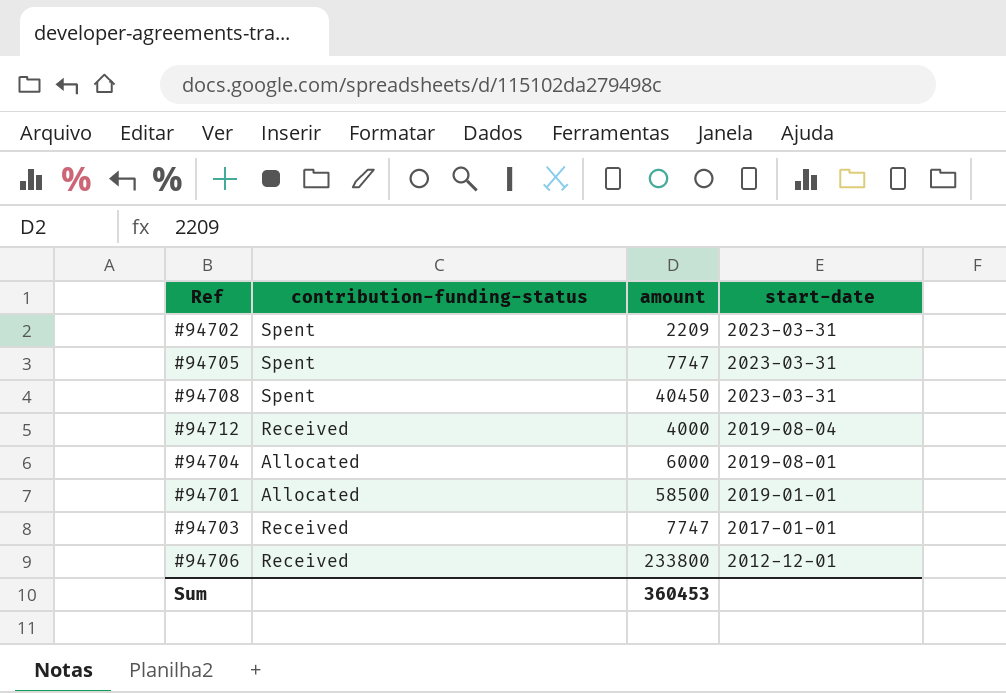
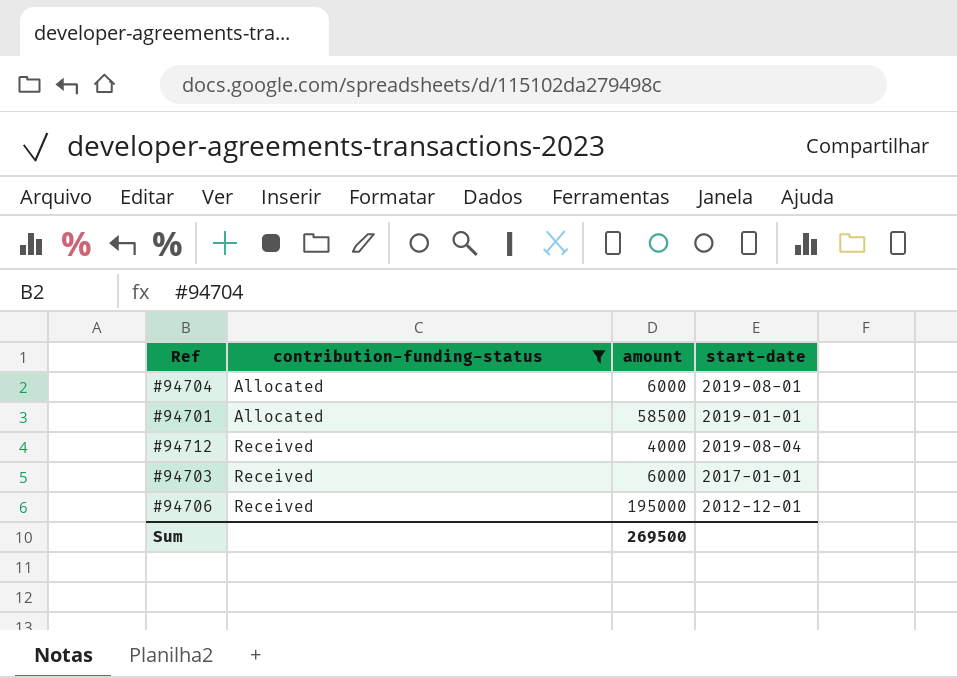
filter: none -> contribution-funding-status != Spent
row order: start-date descending -> contribution-funding-status ascending
#94703 | amount: 7747 -> 6000
#94706 | amount: 233800 -> 195000
Sum | amount: 360453 -> 269500

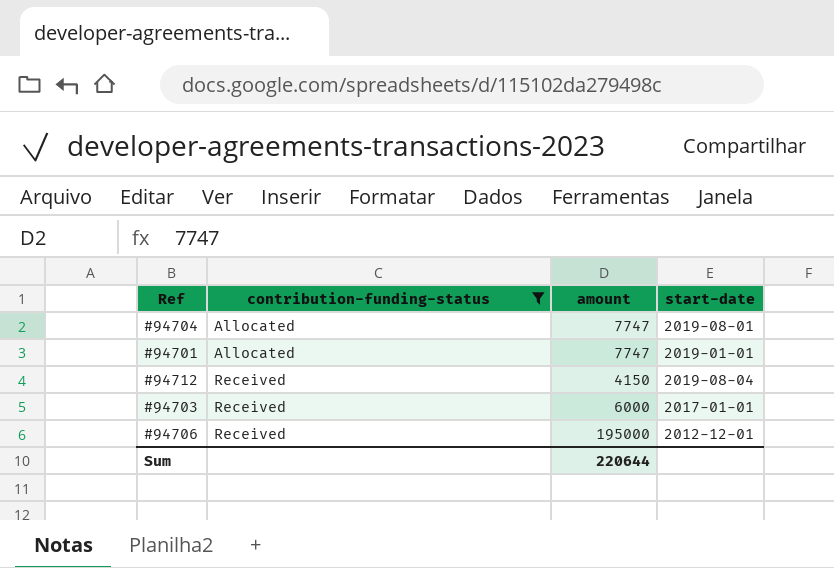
#94704 | amount: 6000 -> 7747
#94701 | amount: 58500 -> 7747
#94712 | amount: 4000 -> 4150
Sum | amount: 269500 -> 220644

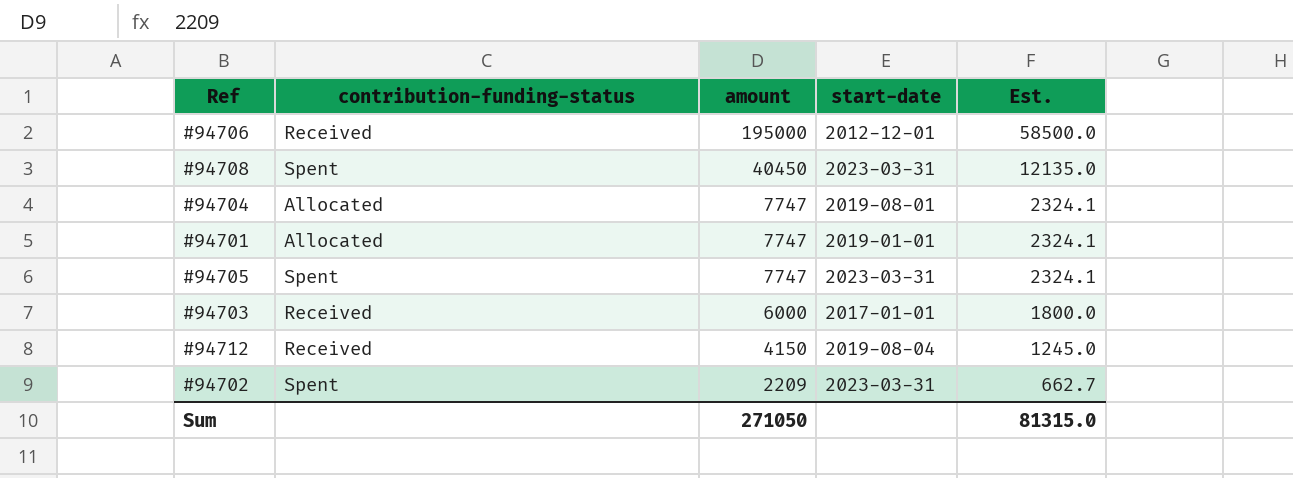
filter: contribution-funding-status != Spent -> none
row order: contribution-funding-status ascending -> amount descending
column Est. | formula: none -> [amount] * 0.3
Sum | amount: 220644 -> 271050

